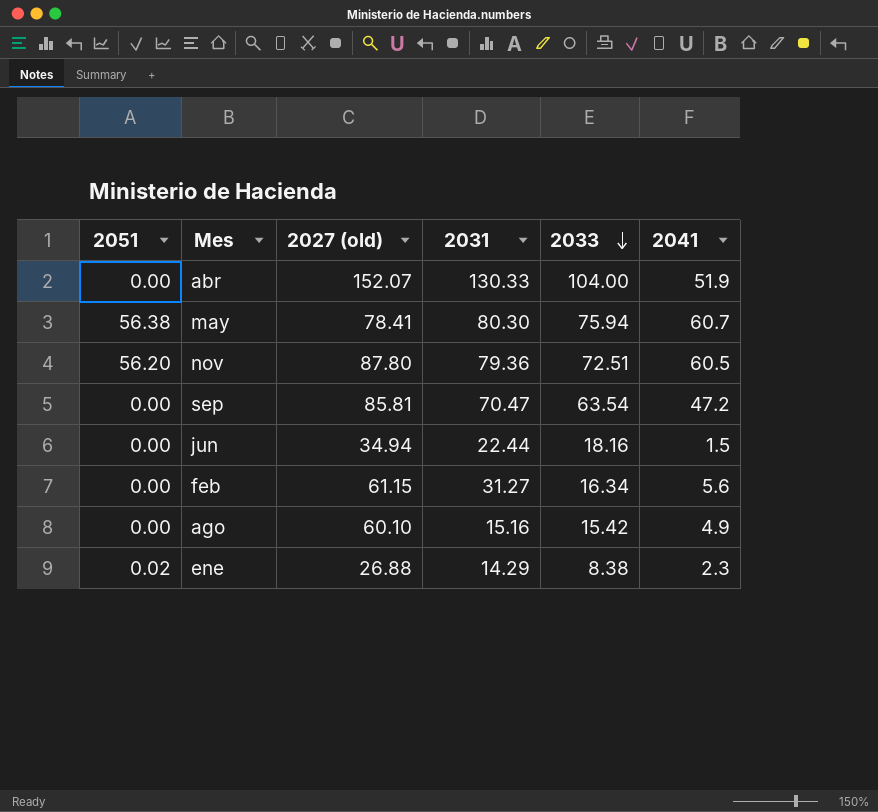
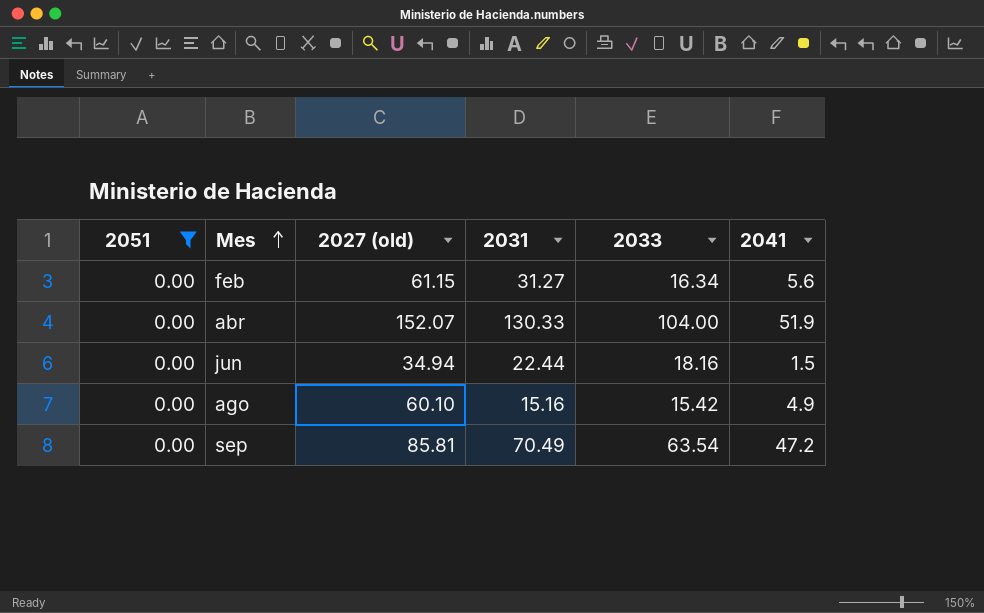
filter: none -> 2051 = 0.00
row order: 2033 descending -> Mes ascending
sep | 2031: 70.47 -> 70.49

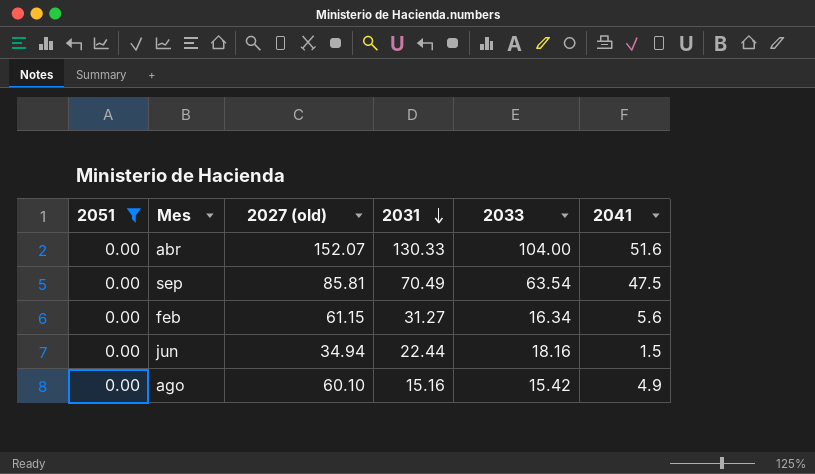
row order: Mes ascending -> 2031 descending
abr | 2041: 51.9 -> 51.6
sep | 2041: 47.2 -> 47.5

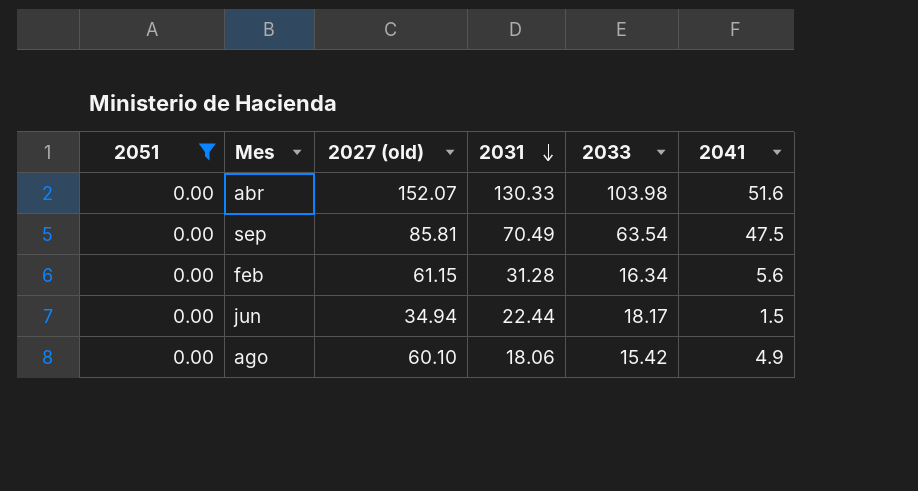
abr | 2033: 104.00 -> 103.98
feb | 2031: 31.27 -> 31.28
jun | 2033: 18.16 -> 18.17
ago | 2031: 15.16 -> 18.06

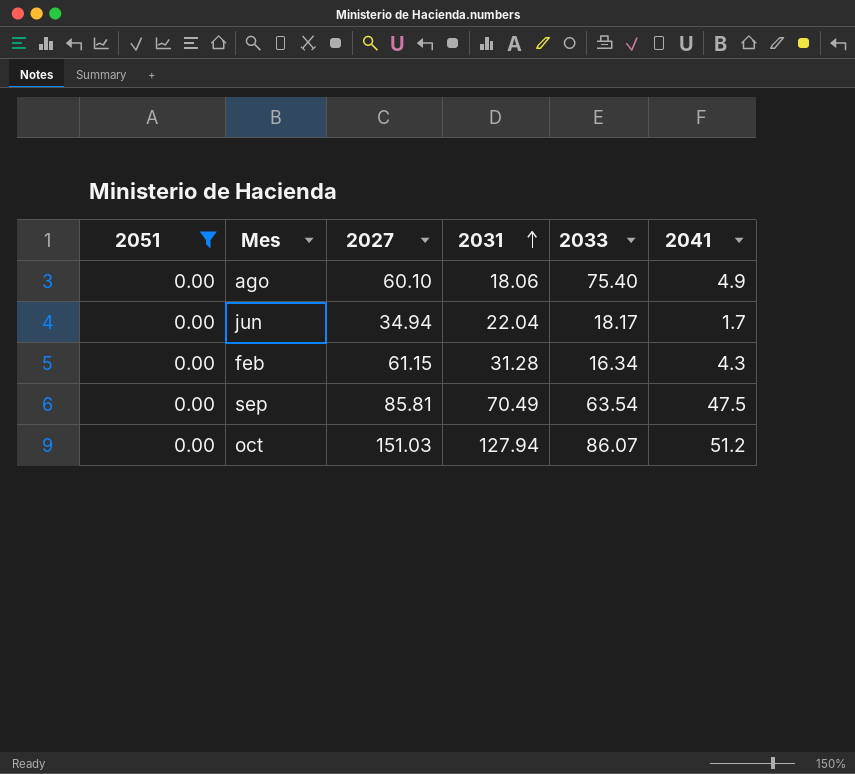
row order: 2031 descending -> 2031 ascending
column name: 2027 (old) -> 2027
row abr: 0.00 | 152.07 | 130.33 | 103.98 | 51.6 -> none
ago | 2033: 15.42 -> 75.40
jun | 2031: 22.44 -> 22.04
jun | 2041: 1.5 -> 1.7
feb | 2041: 5.6 -> 4.3
row oct: none -> 0.00 | 151.03 | 127.94 | 86.07 | 51.2

